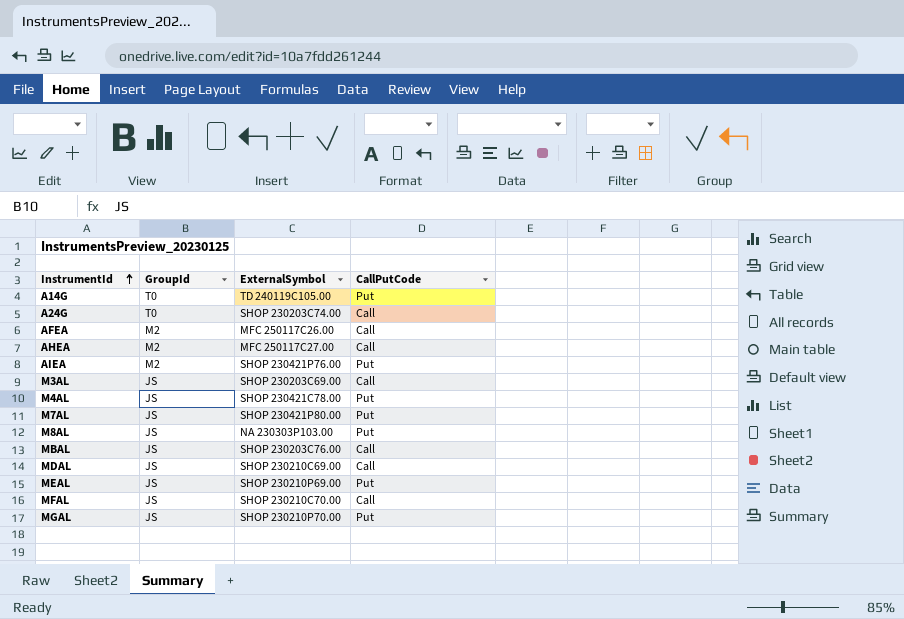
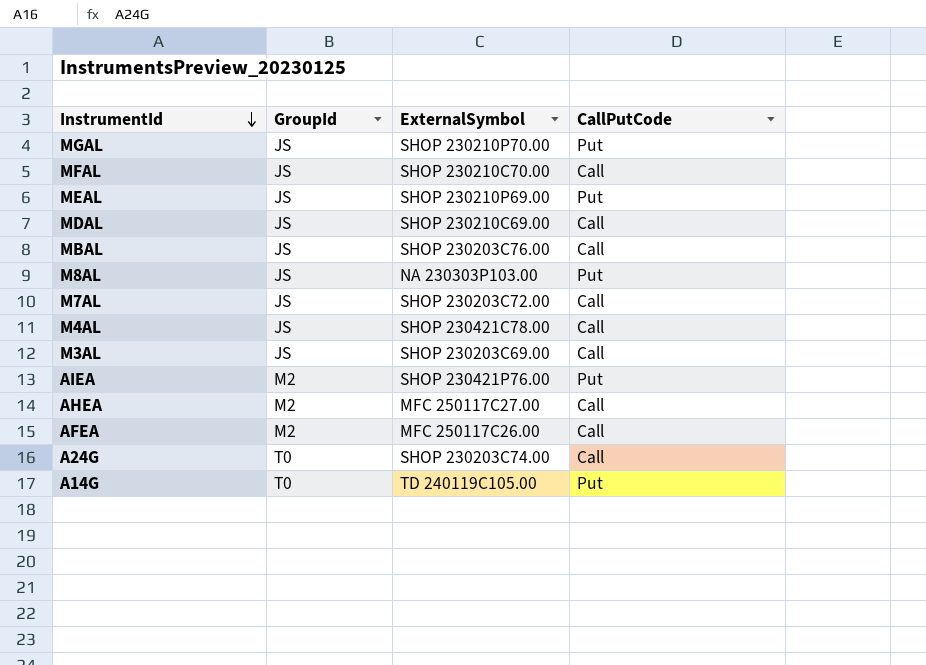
row order: InstrumentId ascending -> InstrumentId descending
M7AL | ExternalSymbol: SHOP 230421P80.00 -> SHOP 230203C72.00
M7AL | CallPutCode: Put -> Call
M4AL | CallPutCode: Put -> Call

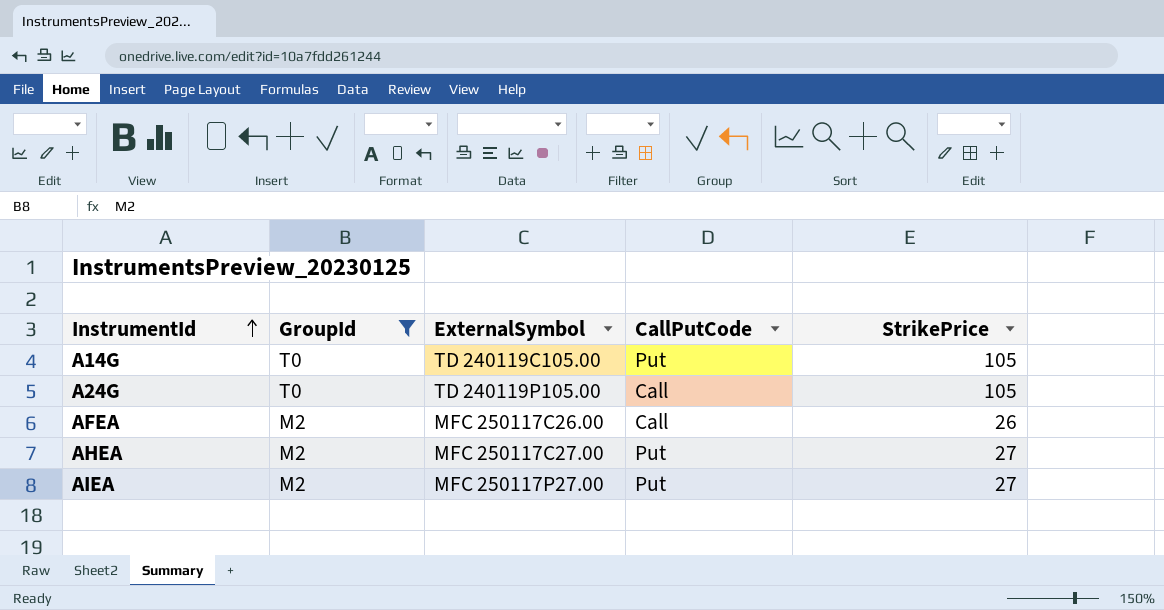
filter: none -> GroupId != JS
row order: InstrumentId descending -> InstrumentId ascending
column StrikePrice | position: none -> 5
A24G | ExternalSymbol: SHOP 230203C74.00 -> TD 240119P105.00
AHEA | CallPutCode: Call -> Put
AIEA | ExternalSymbol: SHOP 230421P76.00 -> MFC 250117P27.00

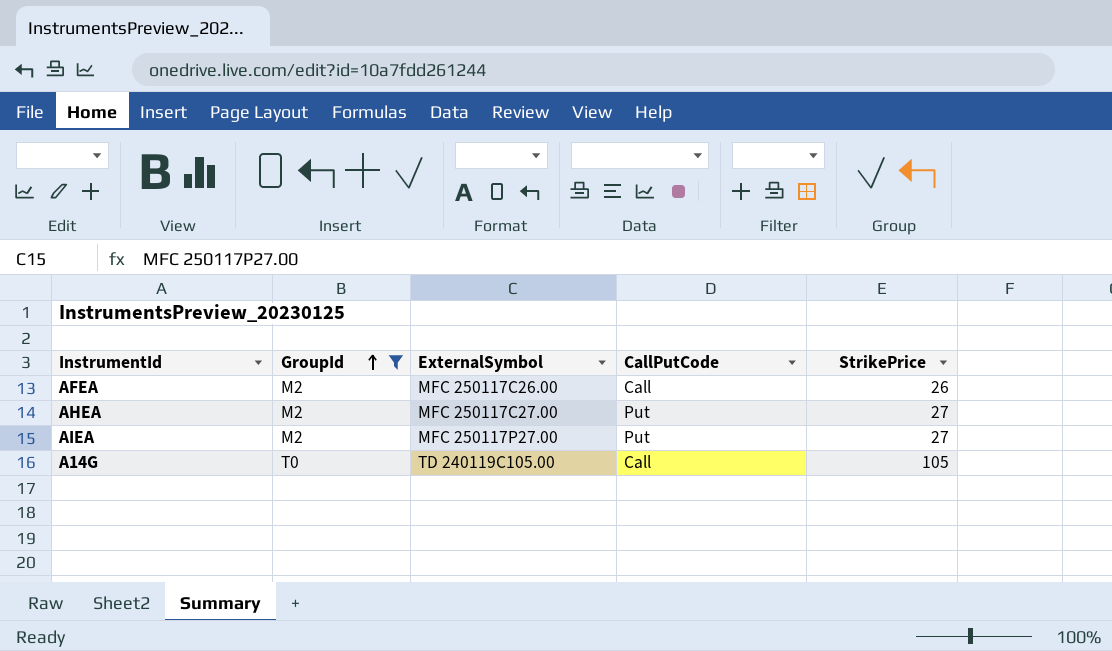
row order: InstrumentId ascending -> GroupId ascending
row A24G: T0 | TD 240119P105.00 | Call | 105 -> none
A14G | CallPutCode: Put -> Call

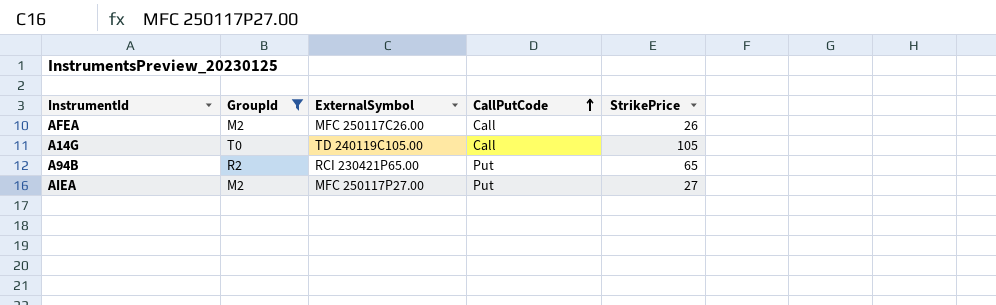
row order: GroupId ascending -> CallPutCode ascending
row AHEA: M2 | MFC 250117C27.00 | Put | 27 -> none
row A94B: none -> R2 | RCI 230421P65.00 | Put | 65

